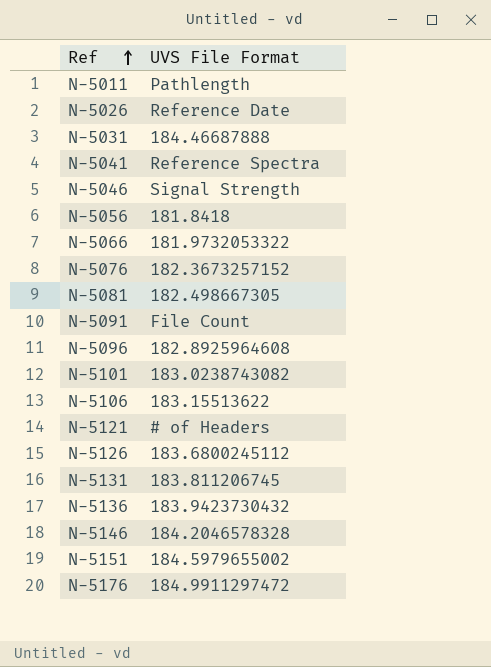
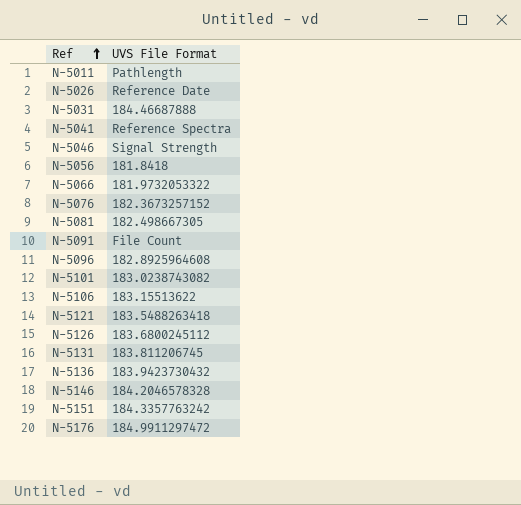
N-5121 | UVS File Format: # of Headers -> 183.5488263418
N-5151 | UVS File Format: 184.5979655002 -> 184.3357763242

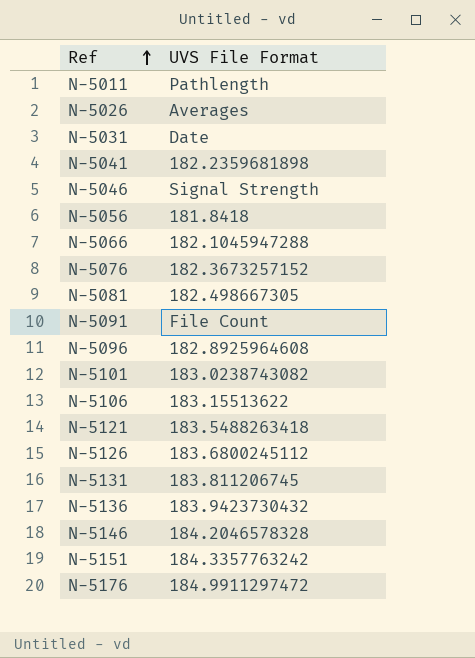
N-5026 | UVS File Format: Reference Date -> Averages
N-5031 | UVS File Format: 184.46687888 -> Date
N-5041 | UVS File Format: Reference Spectra -> 182.2359681898
N-5066 | UVS File Format: 181.9732053322 -> 182.1045947288

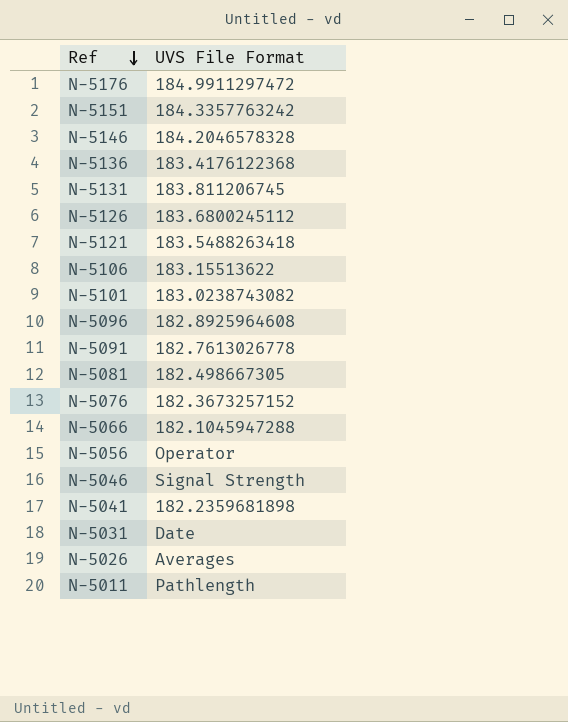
row order: Ref ascending -> Ref descending
N-5136 | UVS File Format: 183.9423730432 -> 183.4176122368
N-5091 | UVS File Format: File Count -> 182.7613026778
N-5056 | UVS File Format: 181.8418 -> Operator

